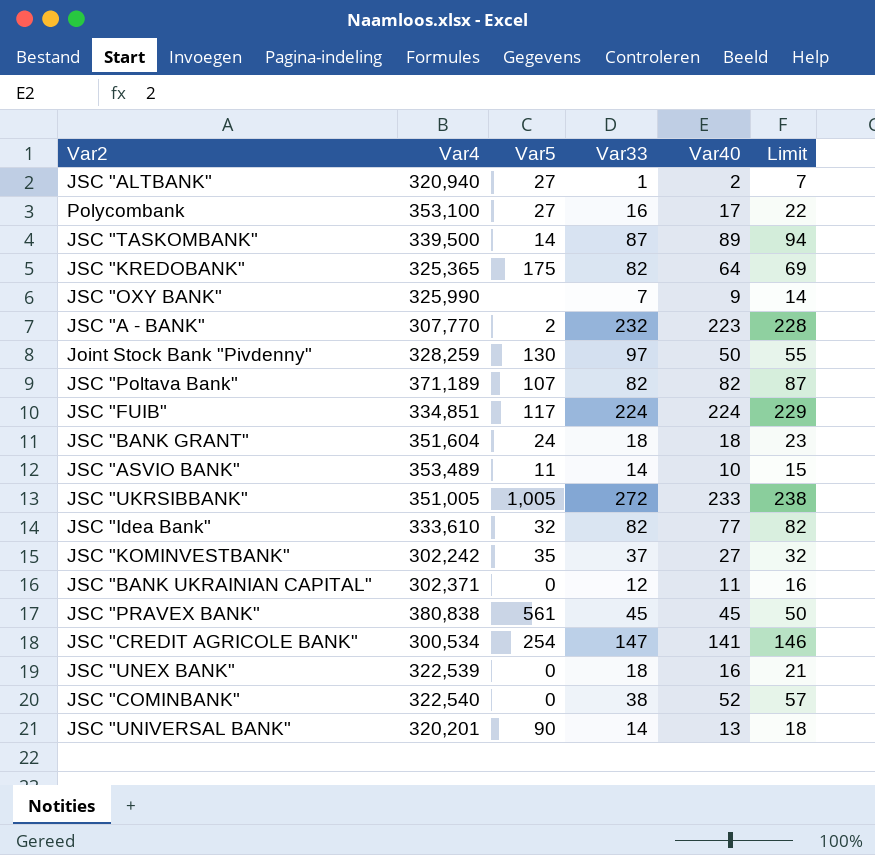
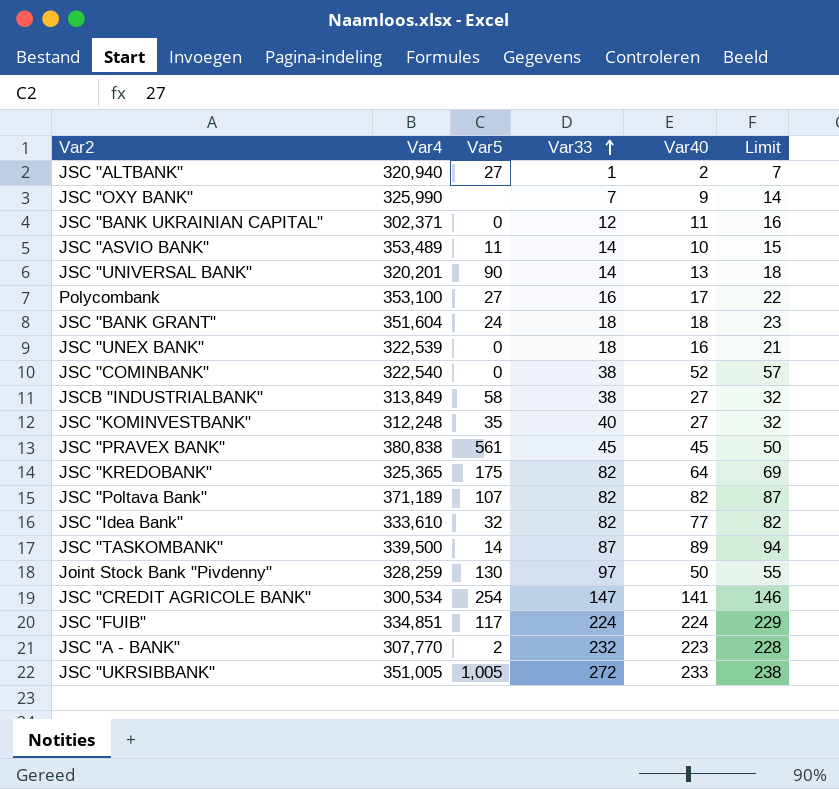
row order: none -> Var33 ascending
row JSCB "INDUSTRIALBANK": none -> 313,849 | 58 | 38 | 27 | 32
JSC "KOMINVESTBANK" | Var4: 302,242 -> 312,248
JSC "KOMINVESTBANK" | Var33: 37 -> 40

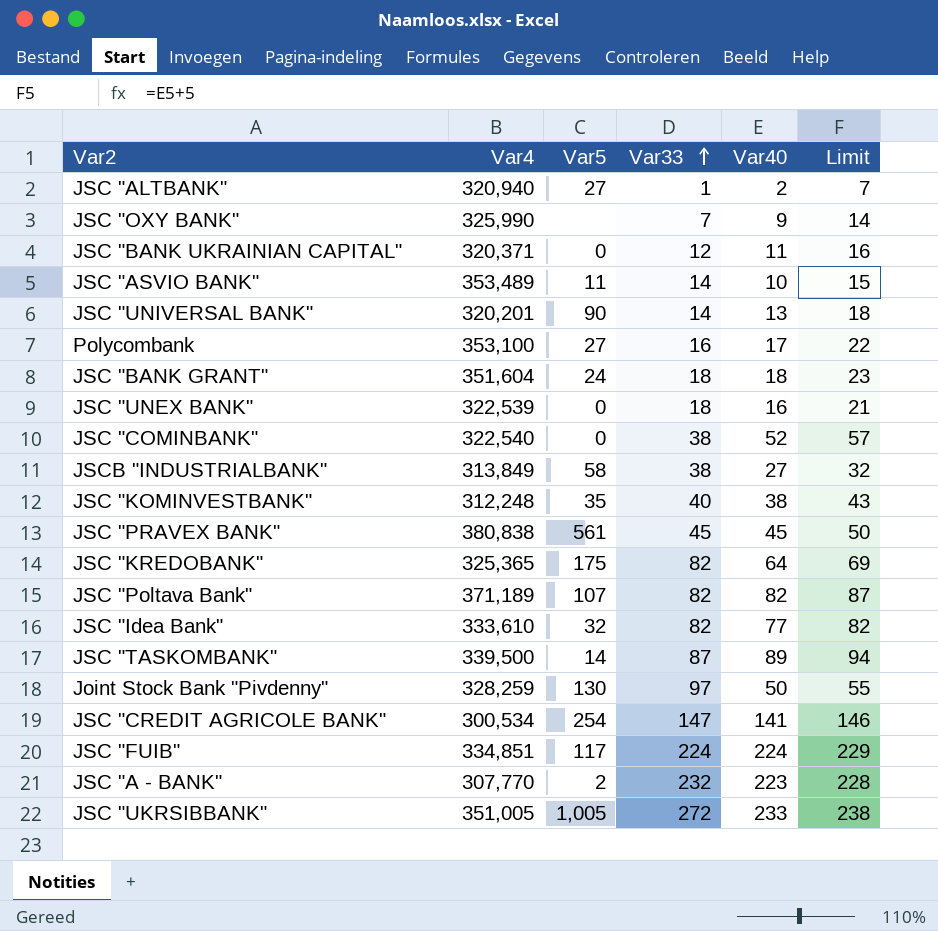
JSC "BANK UKRAINIAN CAPITAL" | Var4: 302,371 -> 320,371
JSC "KOMINVESTBANK" | Var40: 27 -> 38
JSC "KOMINVESTBANK" | Limit: 32 -> 43

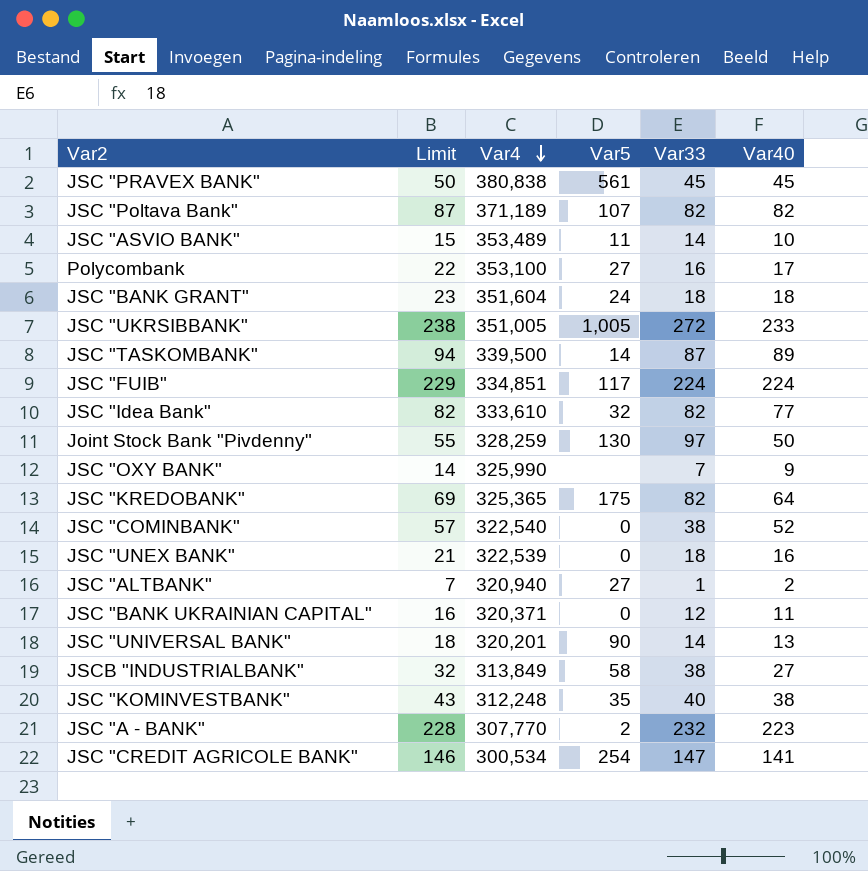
row order: Var33 ascending -> Var4 descending
column Limit | position: 6 -> 2

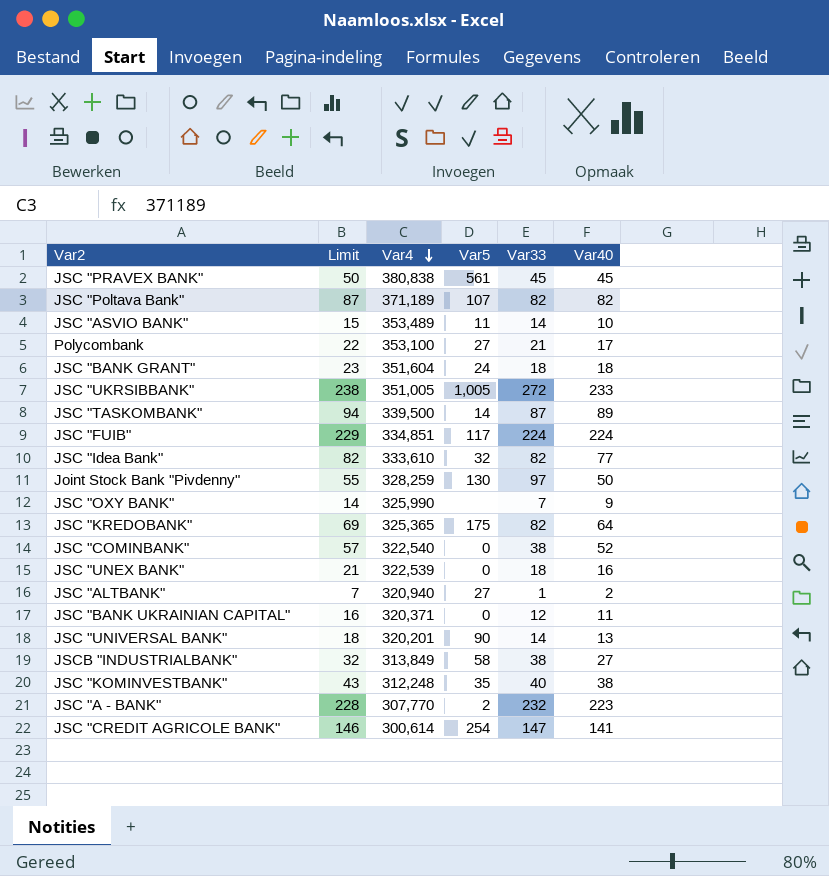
Polycombank | Var33: 16 -> 21
JSC "CREDIT AGRICOLE BANK" | Var4: 300,534 -> 300,614

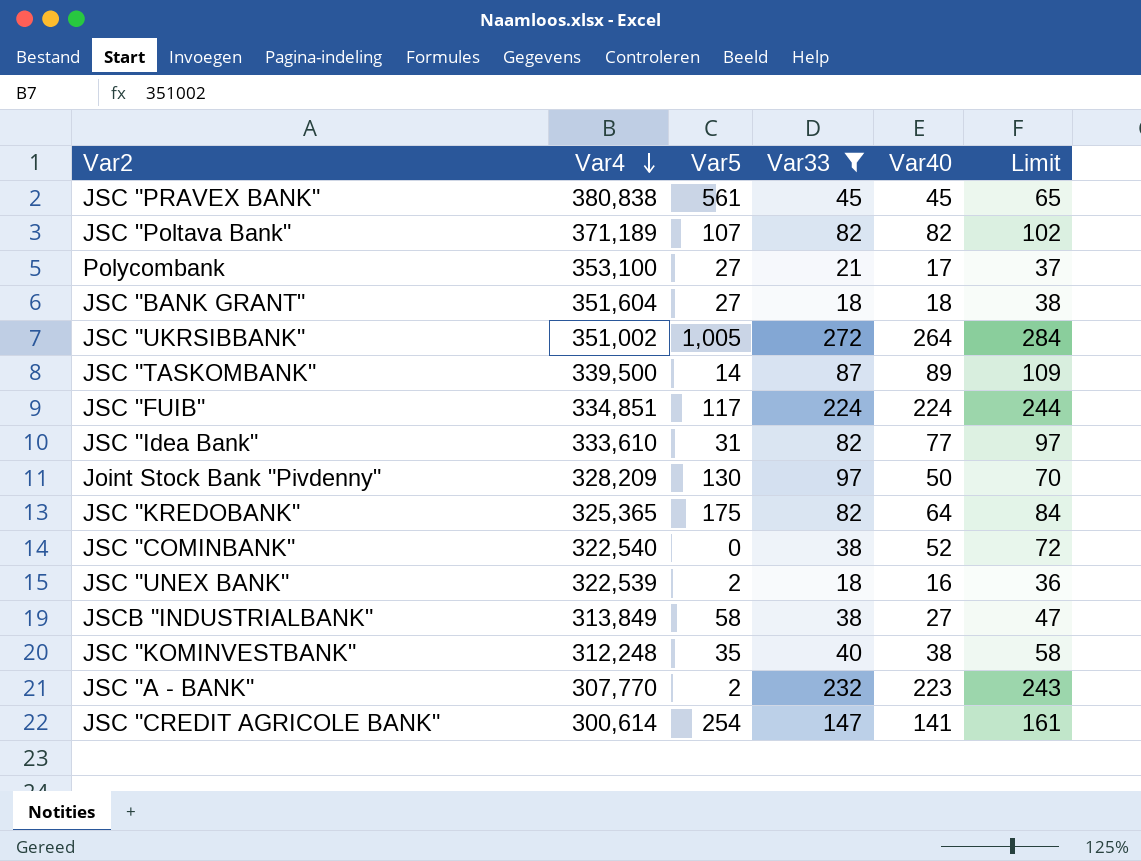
filter: none -> Var33 >= 18
column Limit | formula: [Var40] + 5 -> [Var40] + 20
column Limit | position: 2 -> 6
JSC "BANK GRANT" | Var5: 24 -> 27
JSC "UKRSIBBANK" | Var4: 351,005 -> 351,002
JSC "UKRSIBBANK" | Var40: 233 -> 264
JSC "Idea Bank" | Var5: 32 -> 31
Joint Stock Bank "Pivdenny" | Var4: 328,259 -> 328,209
JSC "UNEX BANK" | Var5: 0 -> 2

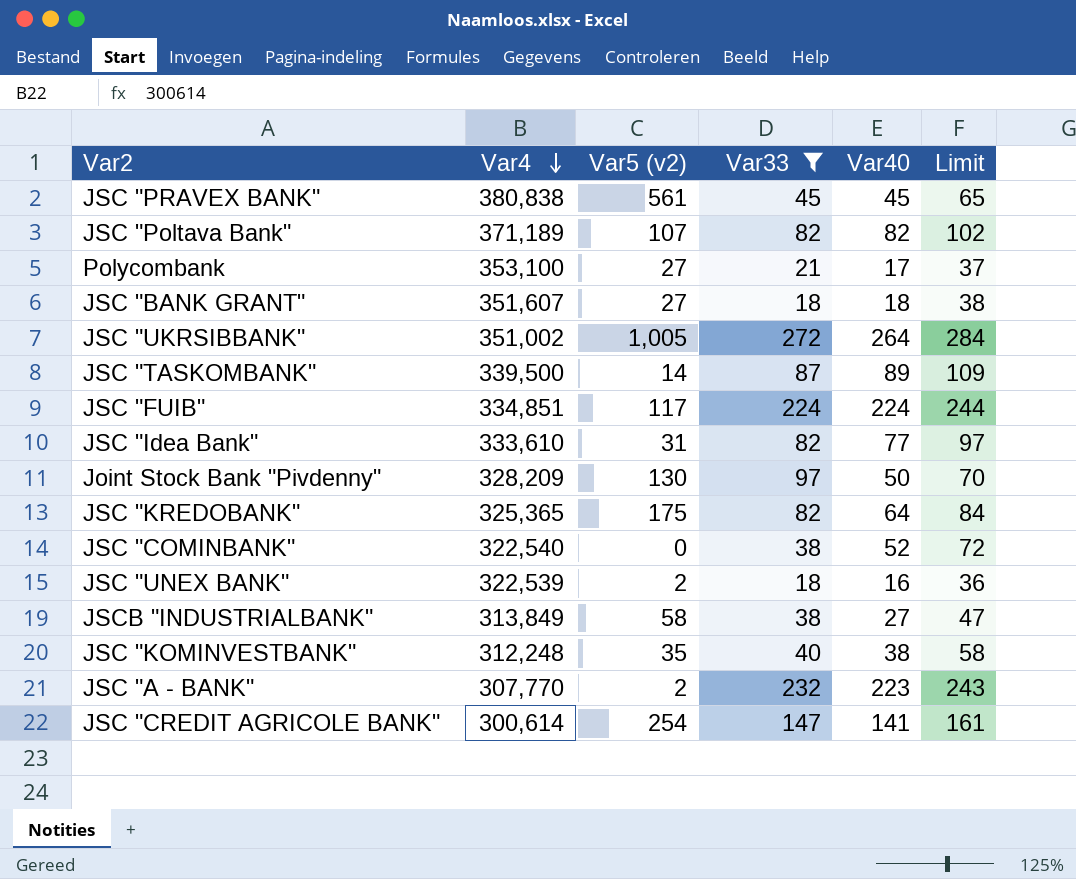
column name: Var5 -> Var5 (v2)
JSC "BANK GRANT" | Var4: 351,604 -> 351,607

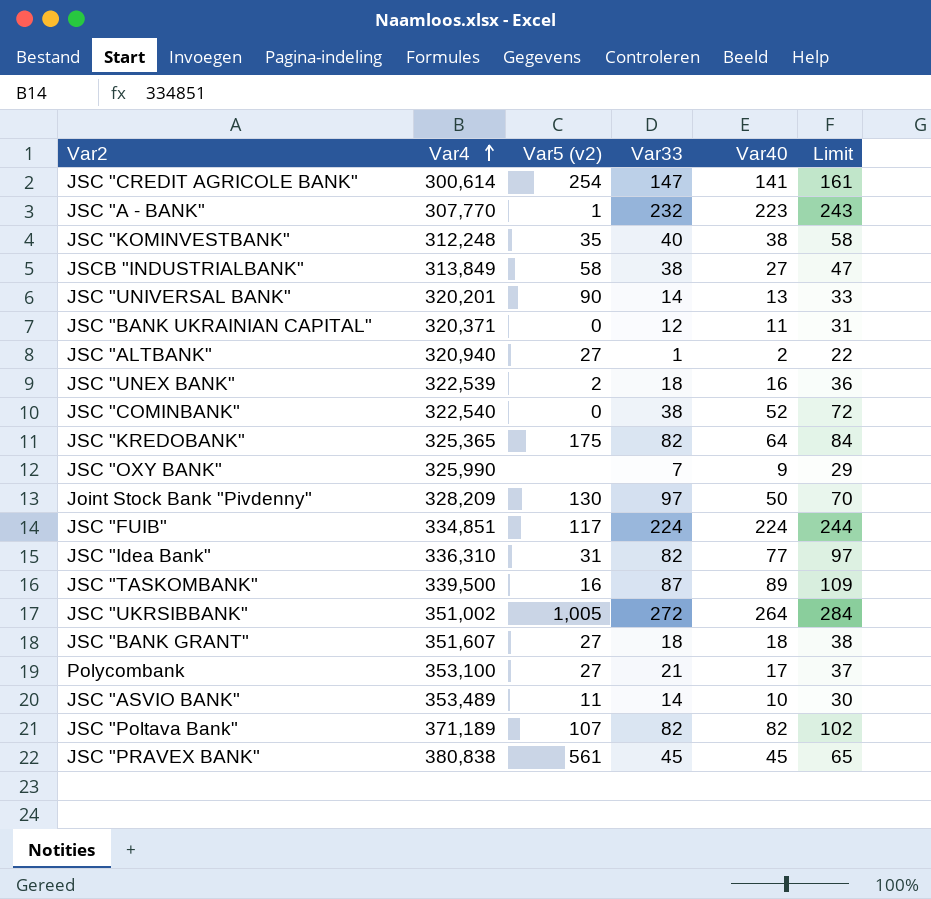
filter: Var33 >= 18 -> none
row order: Var4 descending -> Var4 ascending
JSC "A - BANK" | Var5 (v2): 2 -> 1
JSC "Idea Bank" | Var4: 333,610 -> 336,310
JSC "TASKOMBANK" | Var5 (v2): 14 -> 16

